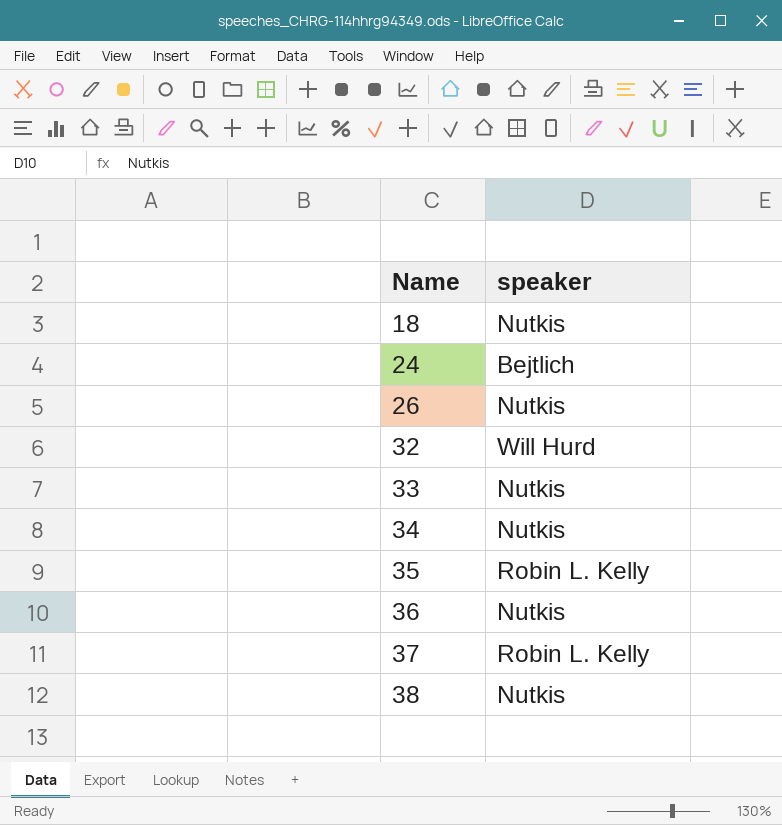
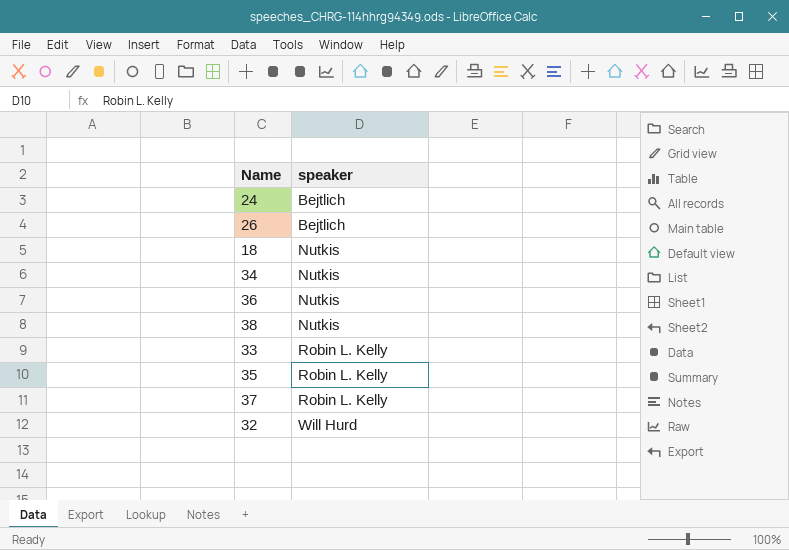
row order: Name ascending -> speaker ascending
26 | speaker: Nutkis -> Bejtlich
33 | speaker: Nutkis -> Robin L. Kelly

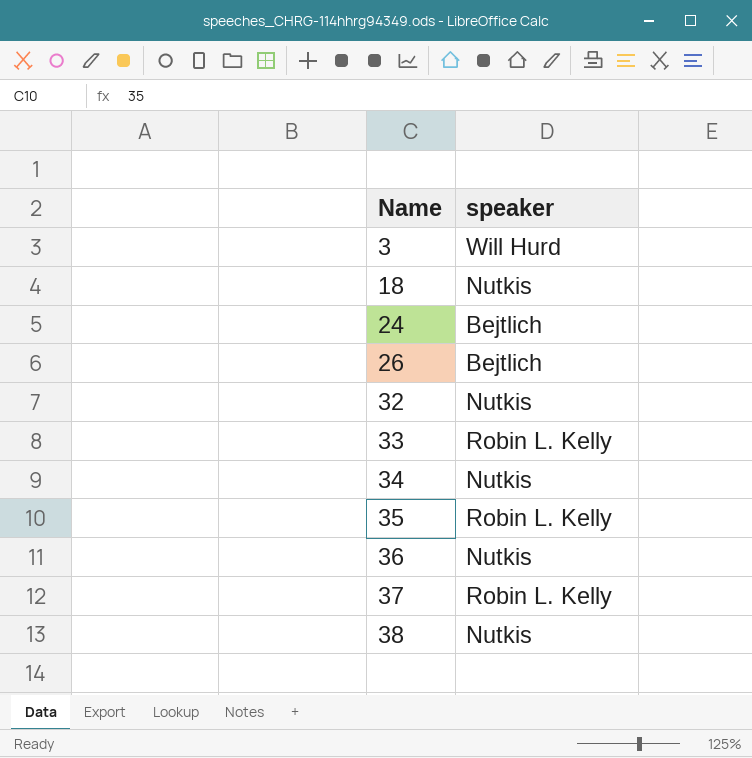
row order: speaker ascending -> Name ascending
row 3: none -> Will Hurd
32 | speaker: Will Hurd -> Nutkis

